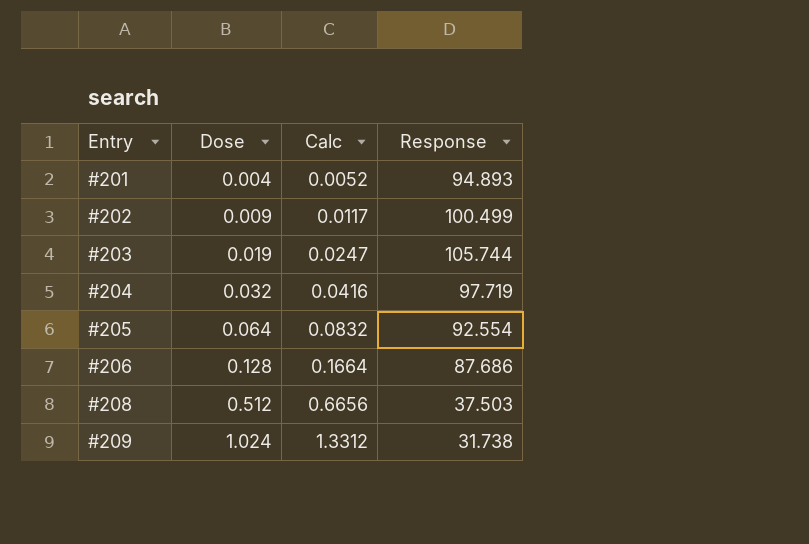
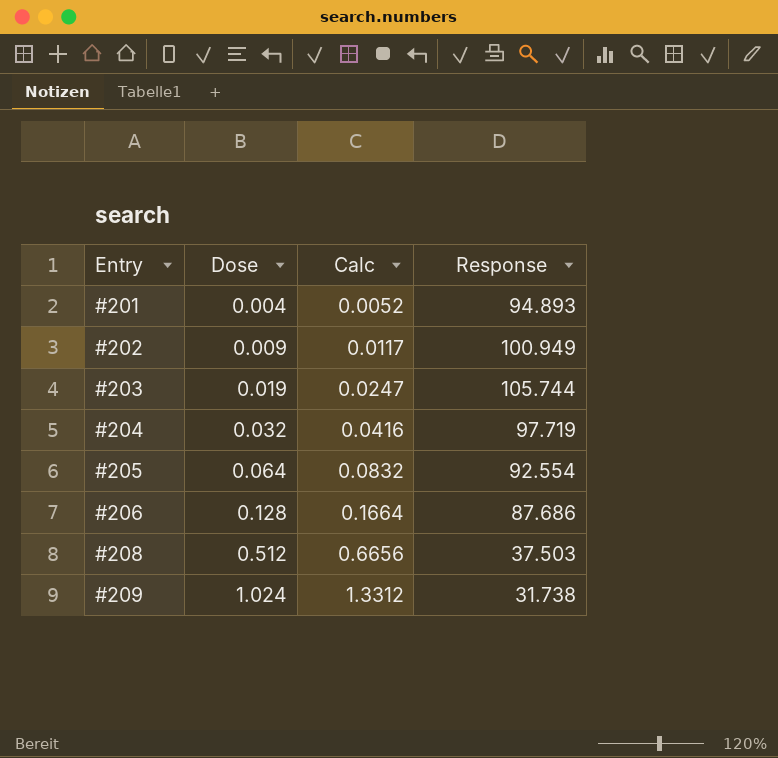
#202 | Response: 100.499 -> 100.949

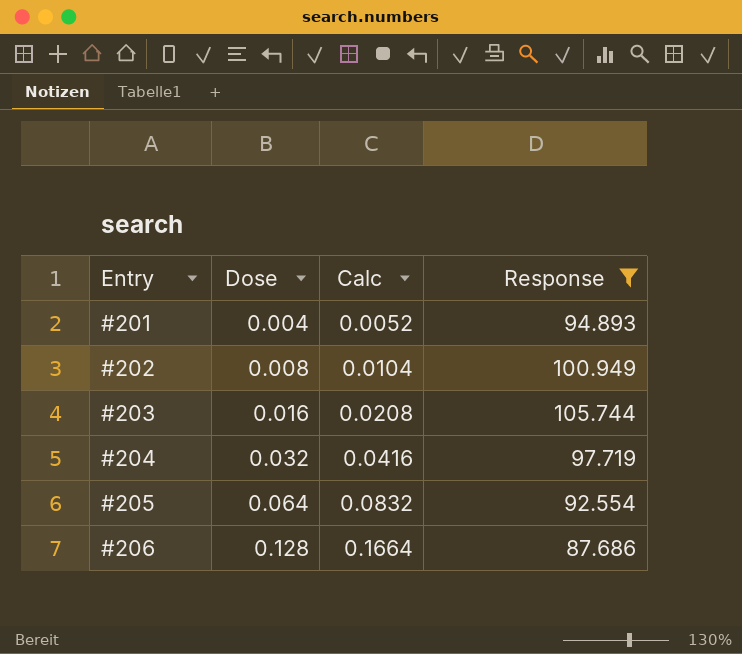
filter: none -> Response >= 87.686
#202 | Dose: 0.009 -> 0.008
#202 | Calc: 0.0117 -> 0.0104
#203 | Dose: 0.019 -> 0.016
#203 | Calc: 0.0247 -> 0.0208

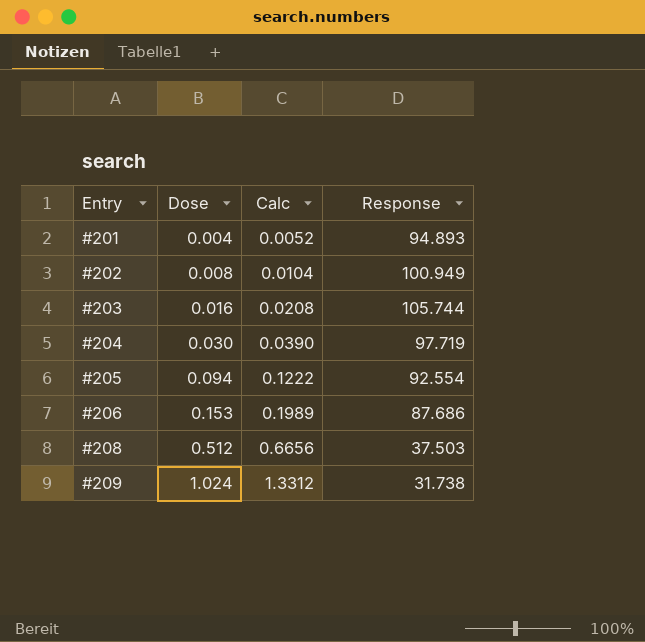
filter: Response >= 87.686 -> none
#204 | Dose: 0.032 -> 0.030
#204 | Calc: 0.0416 -> 0.0390
#205 | Dose: 0.064 -> 0.094
#205 | Calc: 0.0832 -> 0.1222
#206 | Dose: 0.128 -> 0.153
#206 | Calc: 0.1664 -> 0.1989

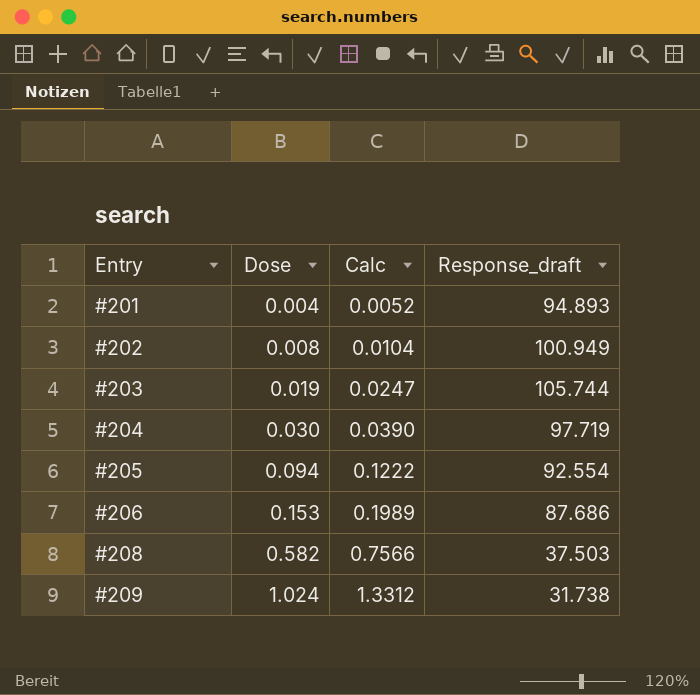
column name: Response -> Response_draft
#203 | Dose: 0.016 -> 0.019
#203 | Calc: 0.0208 -> 0.0247
#208 | Dose: 0.512 -> 0.582
#208 | Calc: 0.6656 -> 0.7566

